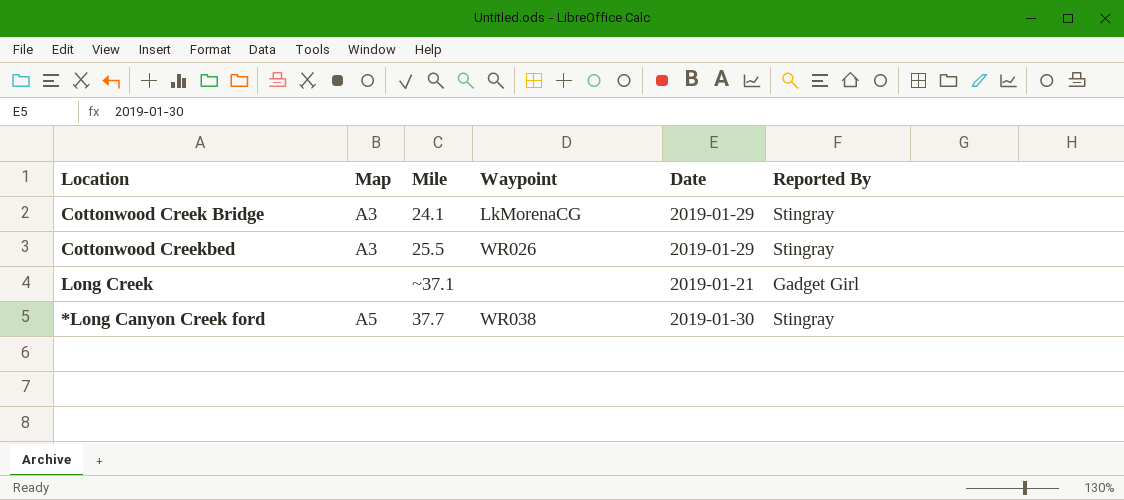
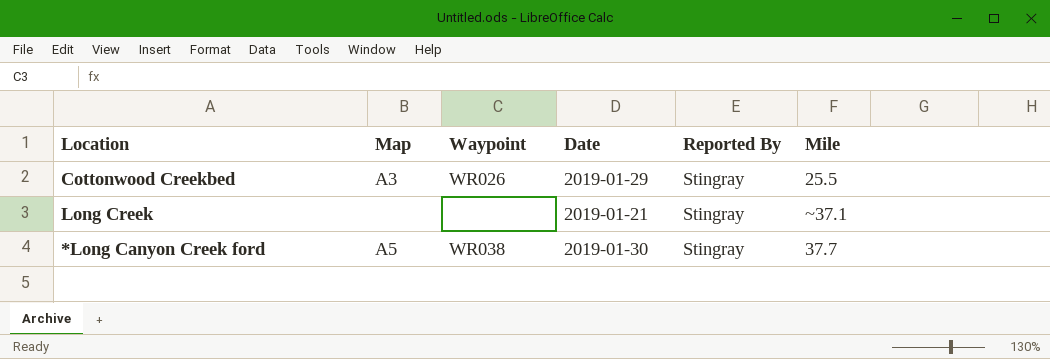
column Mile | position: 3 -> 6
row Cottonwood Creek Bridge: A3 | 24.1 | LkMorenaCG | 2019-01-29 | Stingray -> none
Long Creek | Reported By: Gadget Girl -> Stingray

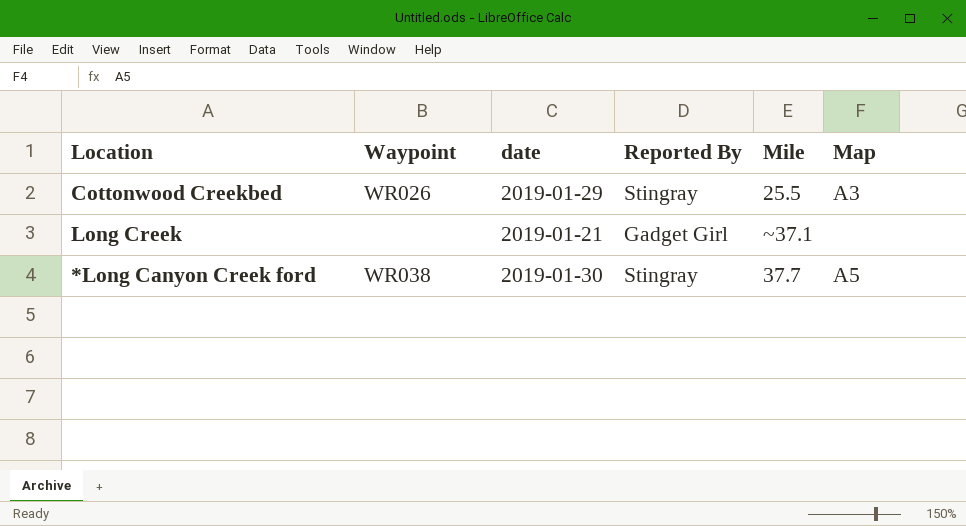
column name: Date -> date
column Map | position: 2 -> 6
Long Creek | Reported By: Stingray -> Gadget Girl

